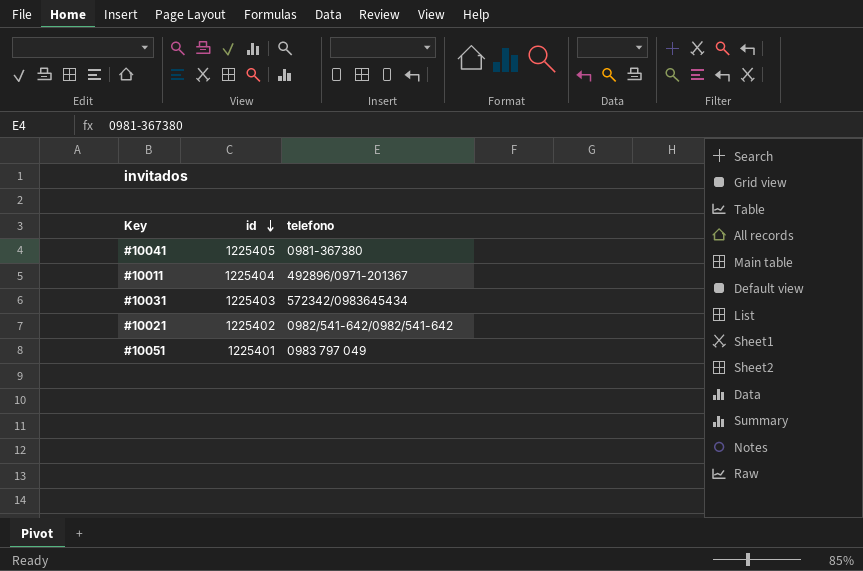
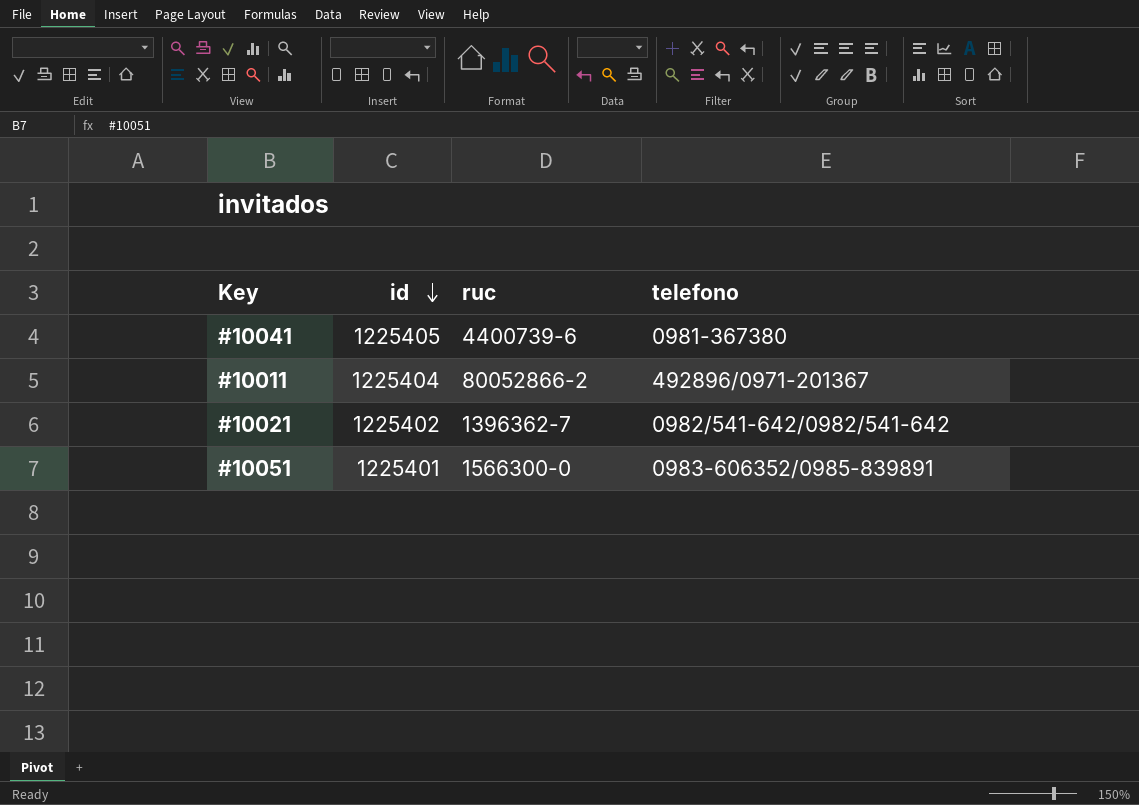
column ruc | position: none -> 3
row #10031: 1225403 | 572342/0983645434 -> none
#10051 | telefono: 0983 797 049 -> 0983-606352/0985-839891

